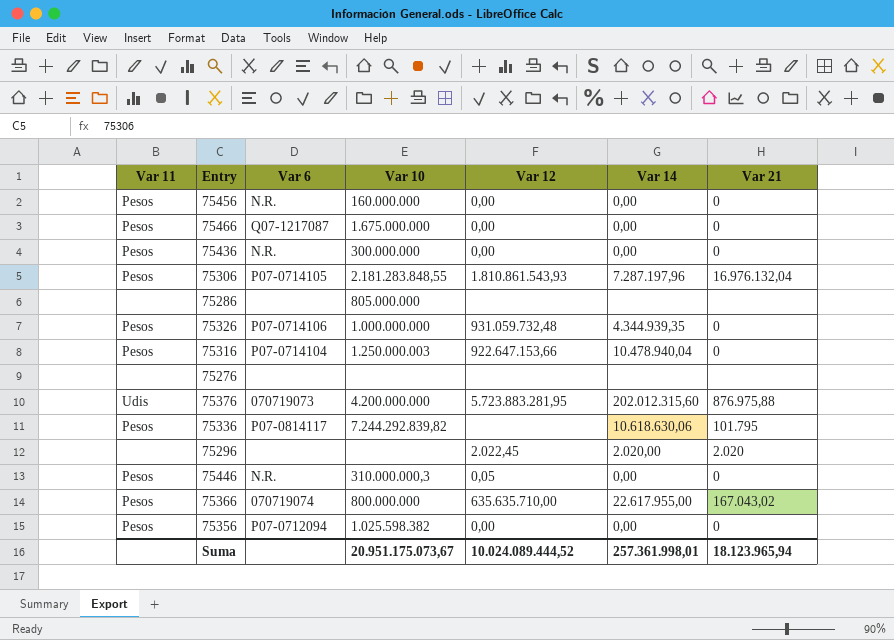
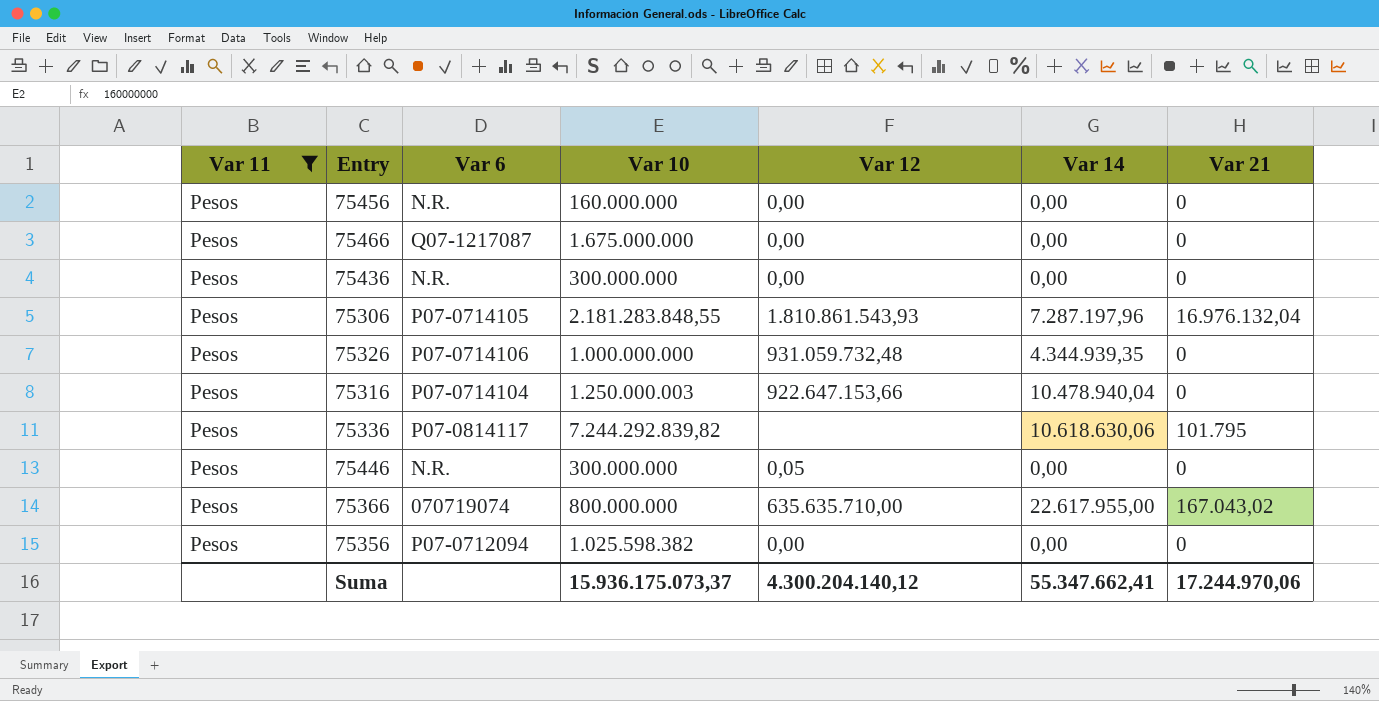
filter: none -> Var 11 = Pesos
75446 | Var 10: 310.000.000,3 -> 300.000.000
Suma | Var 10: 20.951.175.073,67 -> 15.936.175.073,37
Suma | Var 12: 10.024.089.444,52 -> 4.300.204.140,12
Suma | Var 14: 257.361.998,01 -> 55.347.662,41
Suma | Var 21: 18.123.965,94 -> 17.244.970,06

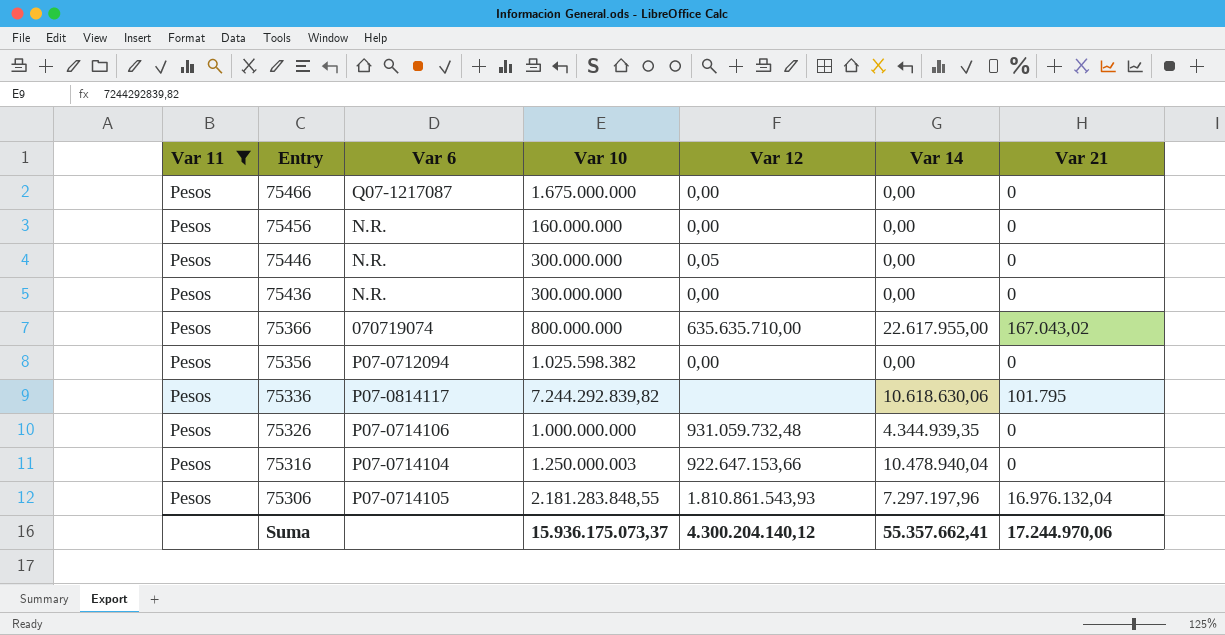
row order: none -> Entry descending
75306 | Var 14: 7.287.197,96 -> 7.297.197,96
Suma | Var 14: 55.347.662,41 -> 55.357.662,41

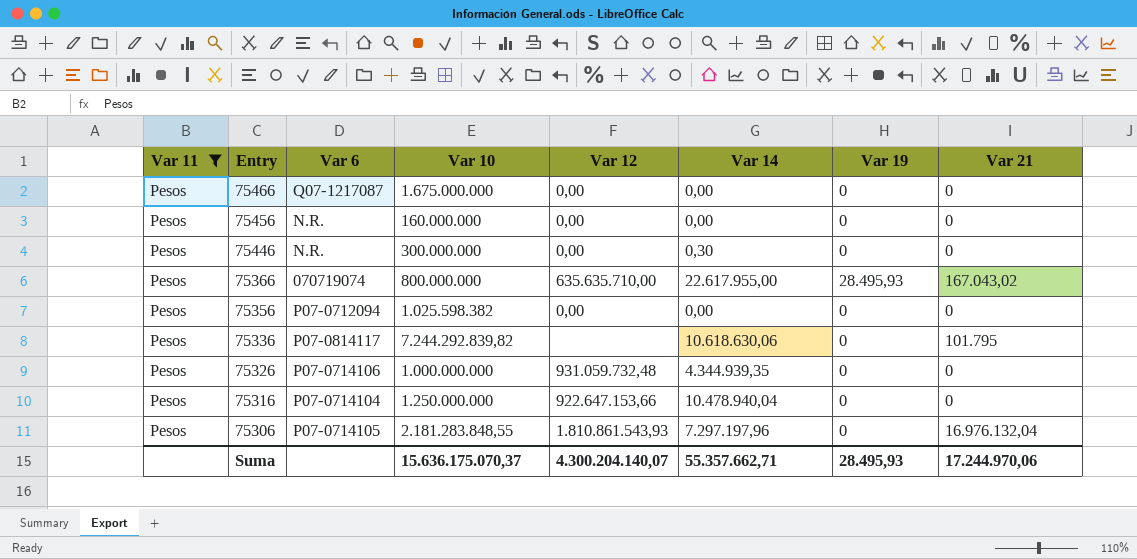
column Var 19 | position: none -> 7
row 75436: Pesos | N.R. | 300.000.000 | 0,00 | 0,00 | 0 -> none
75446 | Var 12: 0,05 -> 0,00
75446 | Var 14: 0,00 -> 0,30
75316 | Var 10: 1.250.000.003 -> 1.250.000.000
Suma | Var 10: 15.936.175.073,37 -> 15.636.175.070,37
Suma | Var 12: 4.300.204.140,12 -> 4.300.204.140,07
Suma | Var 14: 55.357.662,41 -> 55.357.662,71

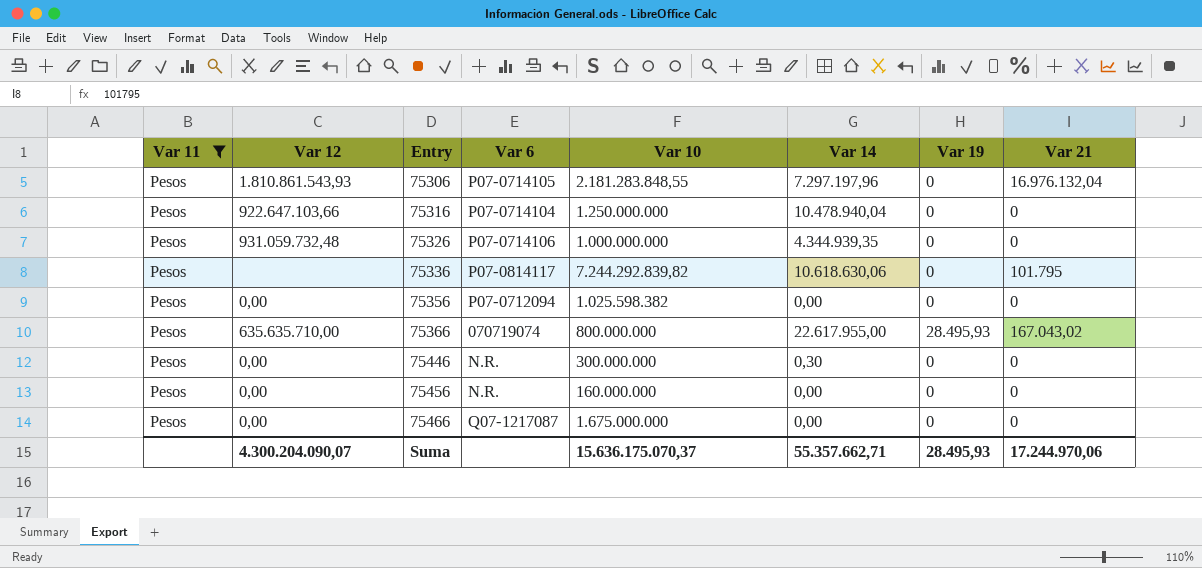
row order: Entry descending -> Entry ascending
column Var 12 | position: 5 -> 2
75316 | Var 12: 922.647.153,66 -> 922.647.103,66
Suma | Var 12: 4.300.204.140,07 -> 4.300.204.090,07

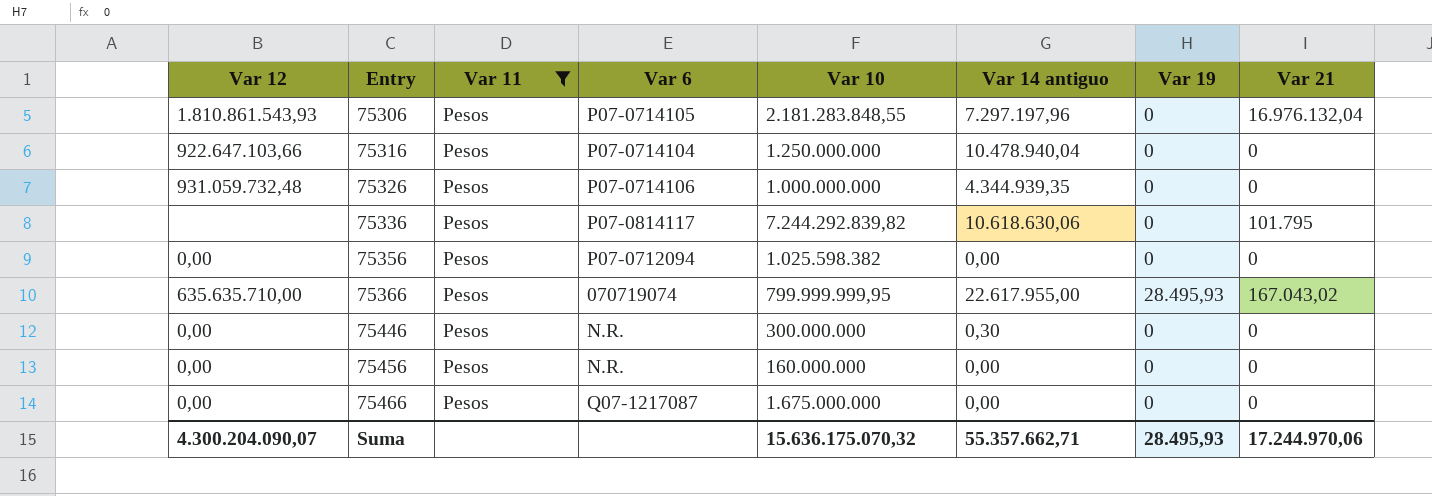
column Var 11 | position: 1 -> 3
column name: Var 14 -> Var 14 antiguo
75366 | Var 10: 800.000.000 -> 799.999.999,95
Suma | Var 10: 15.636.175.070,37 -> 15.636.175.070,32

